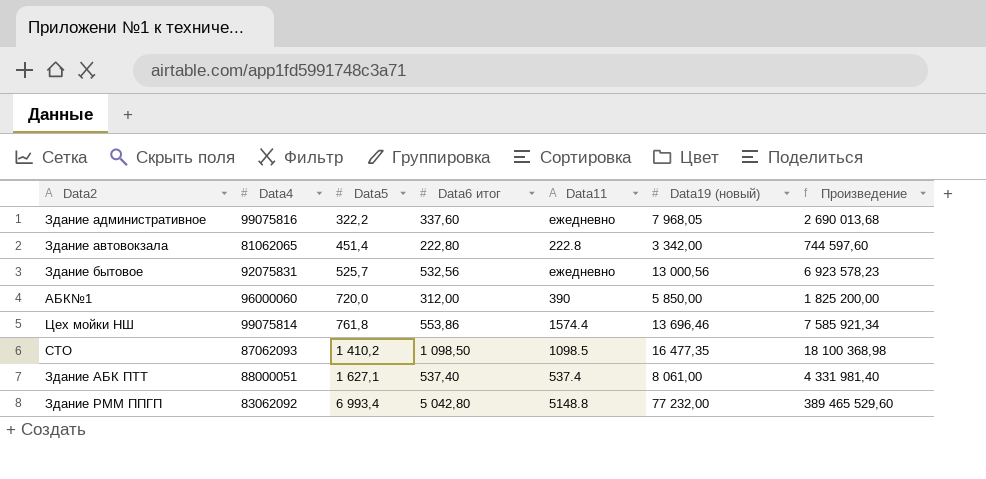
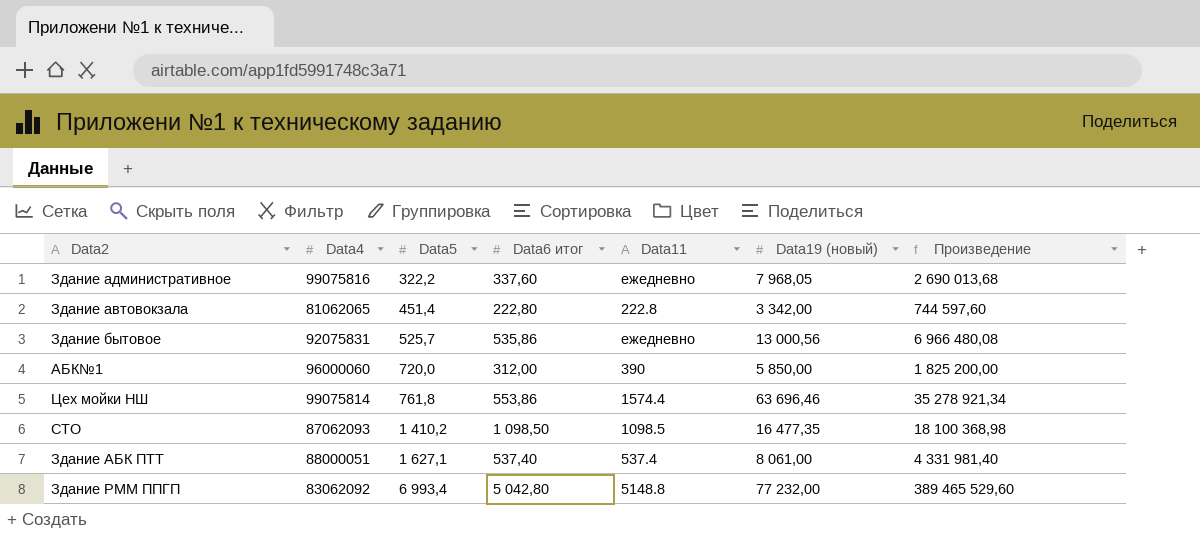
Здание бытовое | Data6 итог: 532,56 -> 535,86
Здание бытовое | Произведение: 6 923 578,23 -> 6 966 480,08
Цех мойки НШ | Data19 (новый): 13 696,46 -> 63 696,46
Цех мойки НШ | Произведение: 7 585 921,34 -> 35 278 921,34

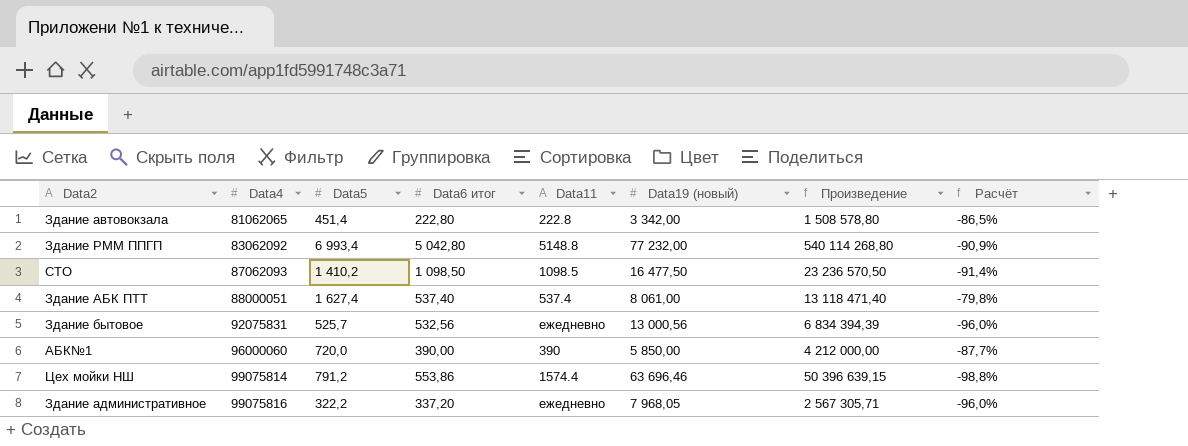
row order: Data5 ascending -> Data4 ascending
column Произведение | formula: [Data6 итог] * [Data19 (новый)] -> [Data5] * [Data19 (новый)]
column Расчёт | formula: none -> ([Data5] - [Data19 (новый)]) / [Data19 (новый)]
СТО | Data19 (новый): 16 477,35 -> 16 477,50
Здание АБК ПТТ | Data5: 1 627,1 -> 1 627,4
Здание бытовое | Data6 итог: 535,86 -> 532,56
АБК№1 | Data6 итог: 312,00 -> 390,00
Цех мойки НШ | Data5: 761,8 -> 791,2
Здание административное | Data6 итог: 337,60 -> 337,20

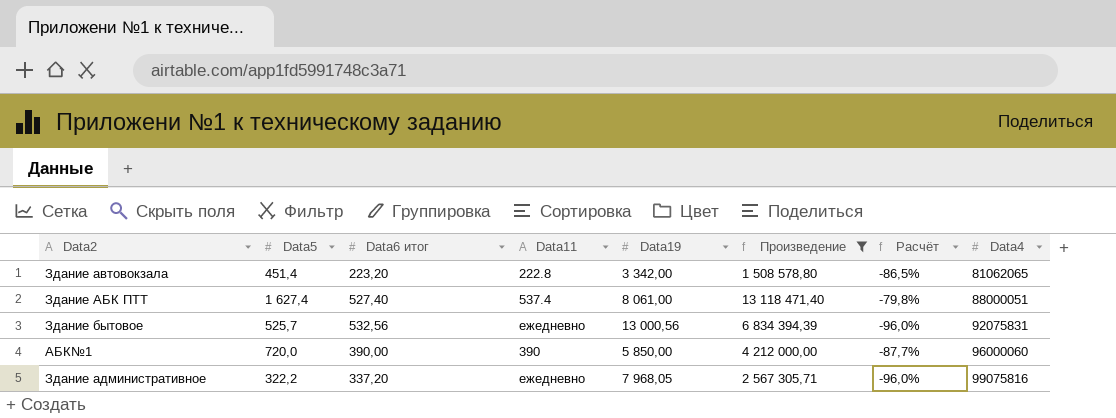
filter: none -> Произведение <= 13 118 471,40
column name: Data19 (новый) -> Data19
column Data4 | position: 2 -> 8
Здание автовокзала | Data6 итог: 222,80 -> 223,20
Здание АБК ПТТ | Data6 итог: 537,40 -> 527,40

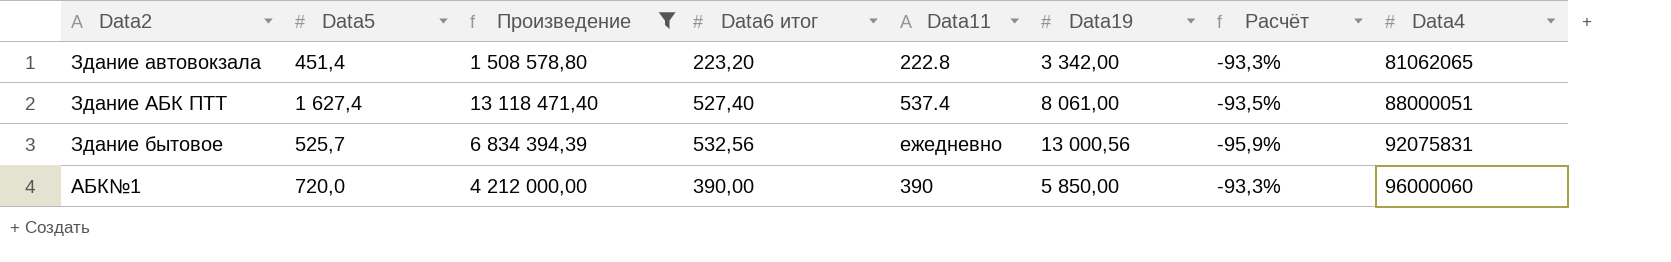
column Произведение | position: 6 -> 3
column Расчёт | formula: ([Data5] - [Data19]) / [Data19] -> ([Data6 итог] - [Data19]) / [Data19]
row Здание административное: 322,2 | 337,20 | ежедневно | 7 968,05 | 2 567 305,71 | -96,0% | 99075816 -> none

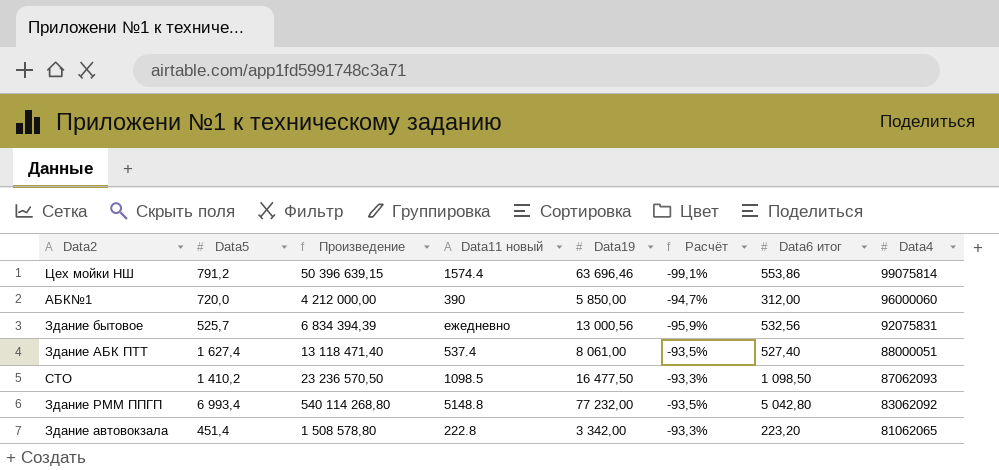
filter: Произведение <= 13 118 471,40 -> none
row order: Data4 ascending -> Data4 descending
column name: Data11 -> Data11 новый
column Data6 итог | position: 4 -> 7
АБК№1 | Расчёт: -93,3% -> -94,7%
АБК№1 | Data6 итог: 390,00 -> 312,00

